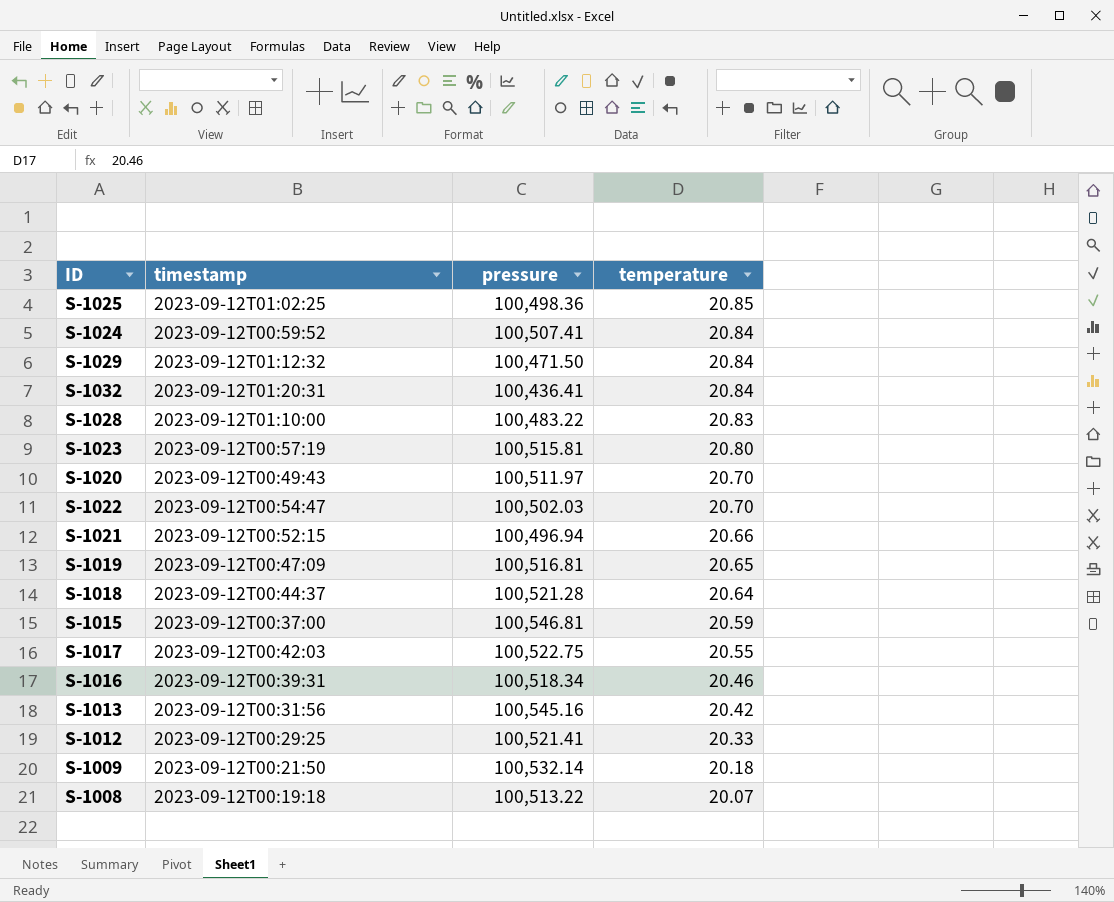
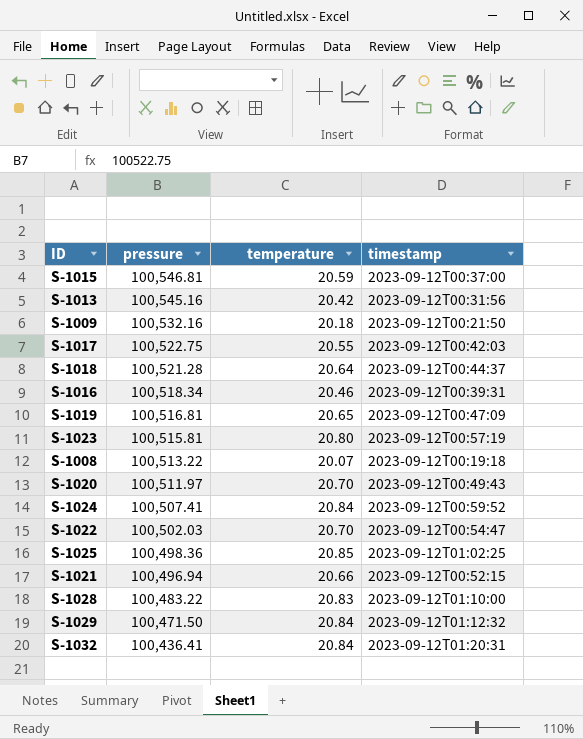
row order: temperature descending -> pressure descending
column timestamp | position: 2 -> 4
row S-1012: 2023-09-12T00:29:25 | 100,521.41 | 20.33 -> none
S-1009 | pressure: 100,532.14 -> 100,532.16

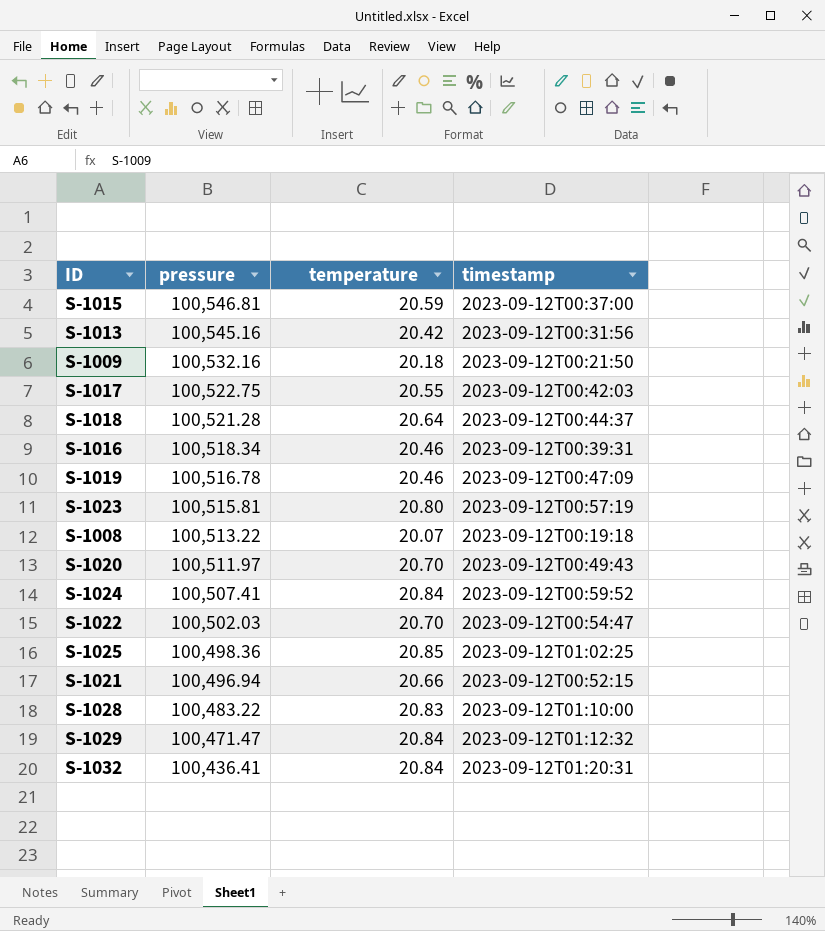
S-1019 | pressure: 100,516.81 -> 100,516.78
S-1019 | temperature: 20.65 -> 20.46
S-1029 | pressure: 100,471.50 -> 100,471.47

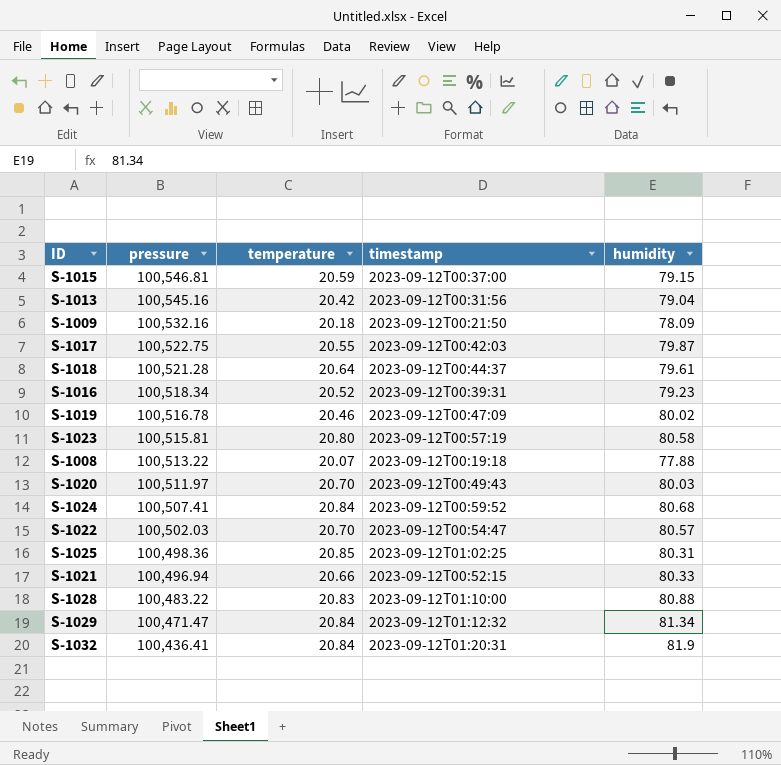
column humidity | position: none -> 5
S-1016 | temperature: 20.46 -> 20.52

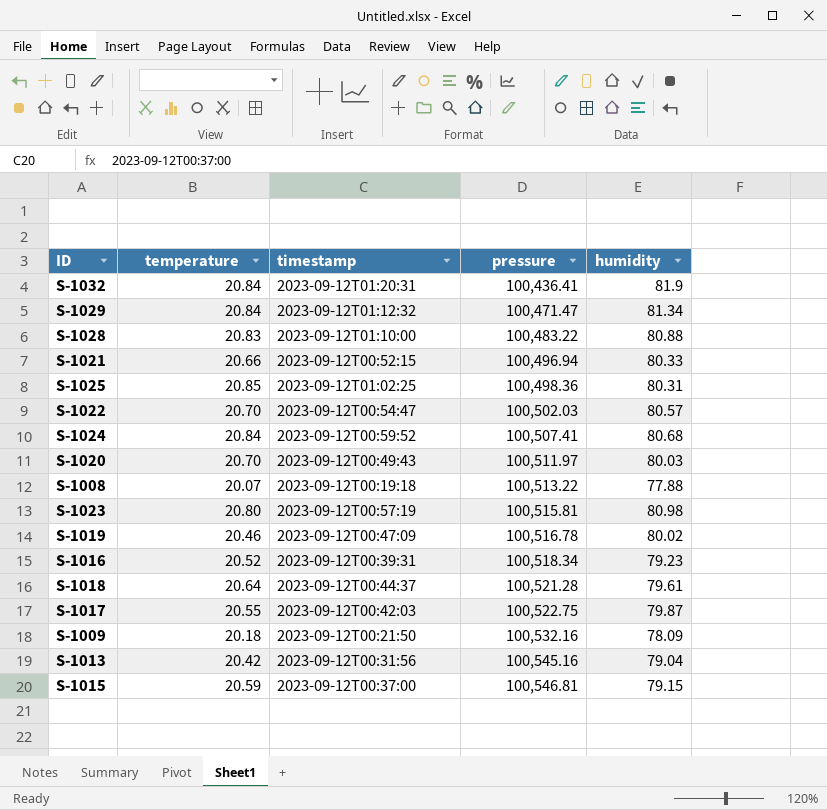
row order: pressure descending -> pressure ascending
column pressure | position: 2 -> 4
S-1023 | humidity: 80.58 -> 80.98

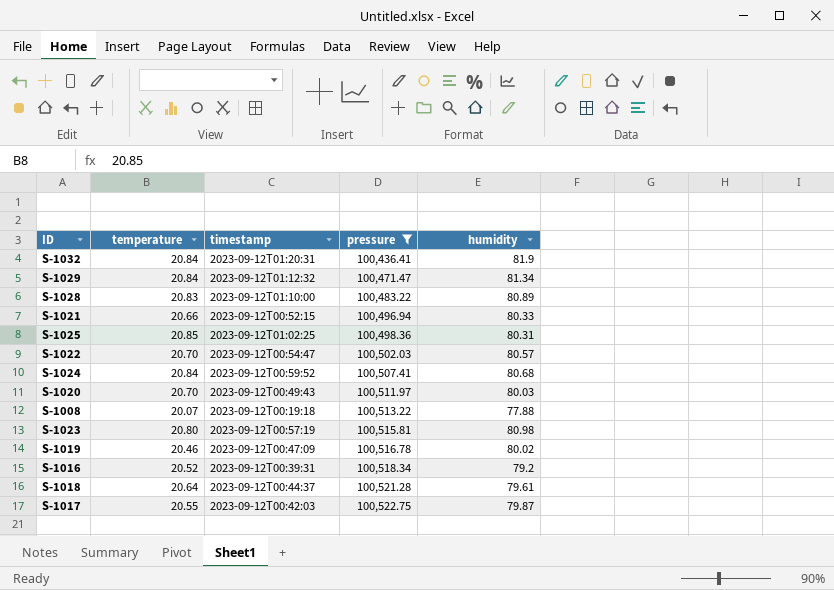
filter: none -> pressure <= 100,522.75
S-1028 | humidity: 80.88 -> 80.89
S-1016 | humidity: 79.23 -> 79.2

